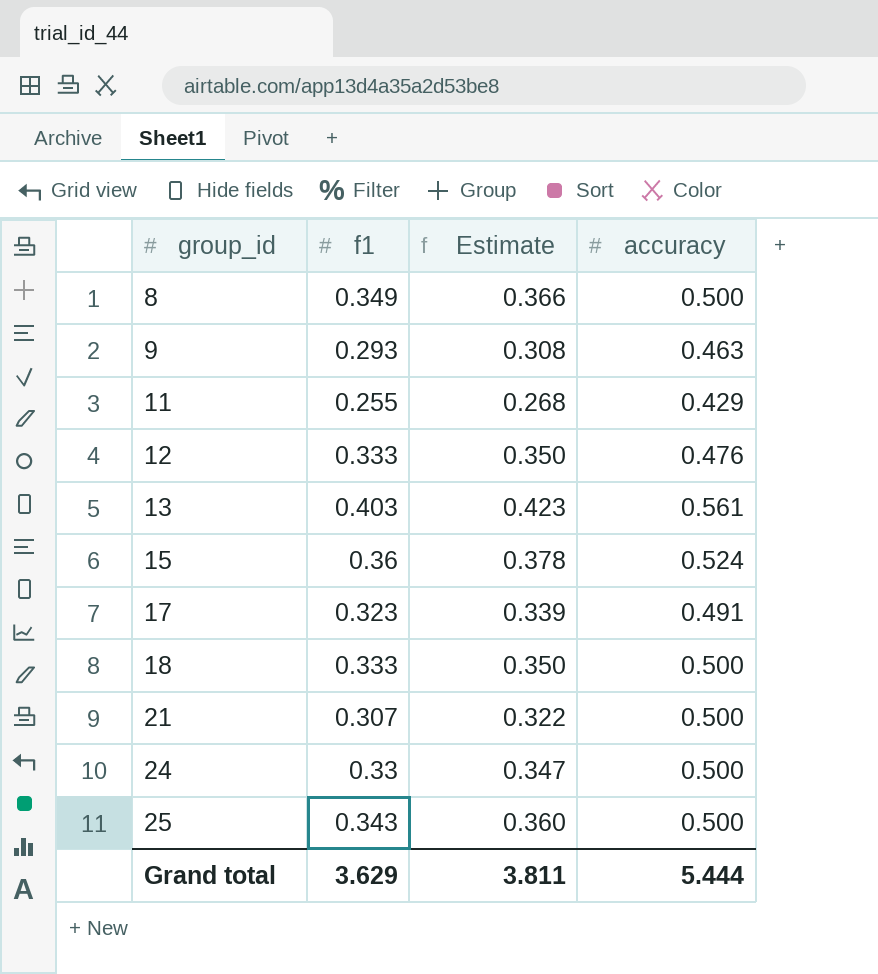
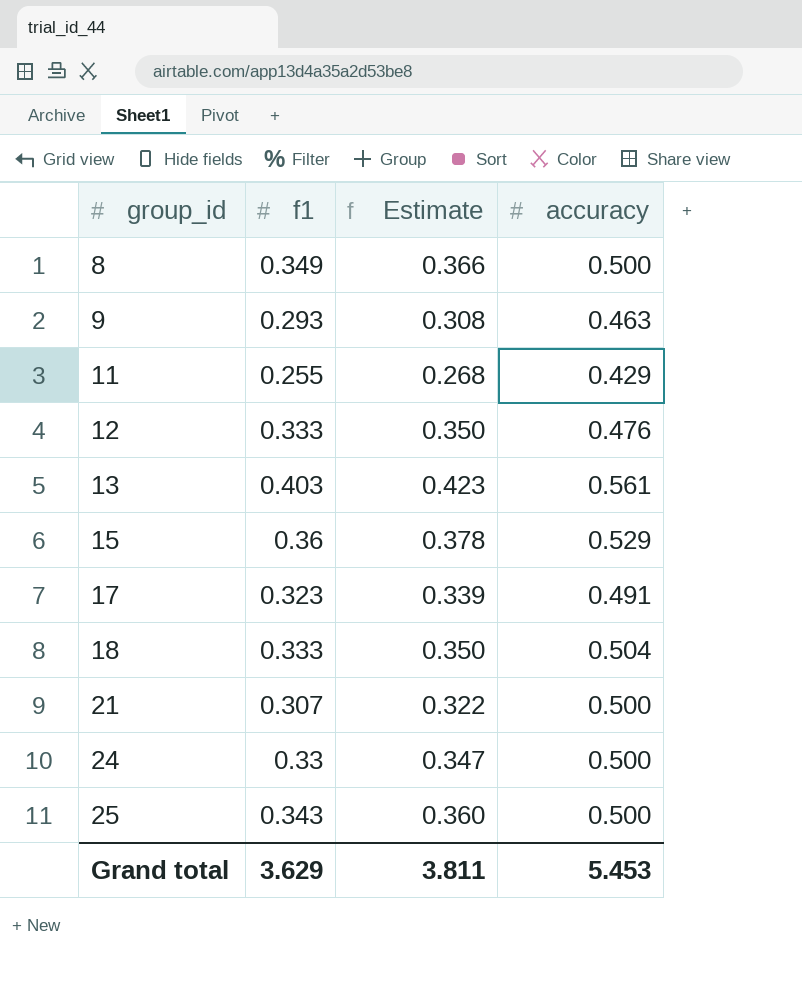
15 | accuracy: 0.524 -> 0.529
18 | accuracy: 0.500 -> 0.504
Grand total | accuracy: 5.444 -> 5.453

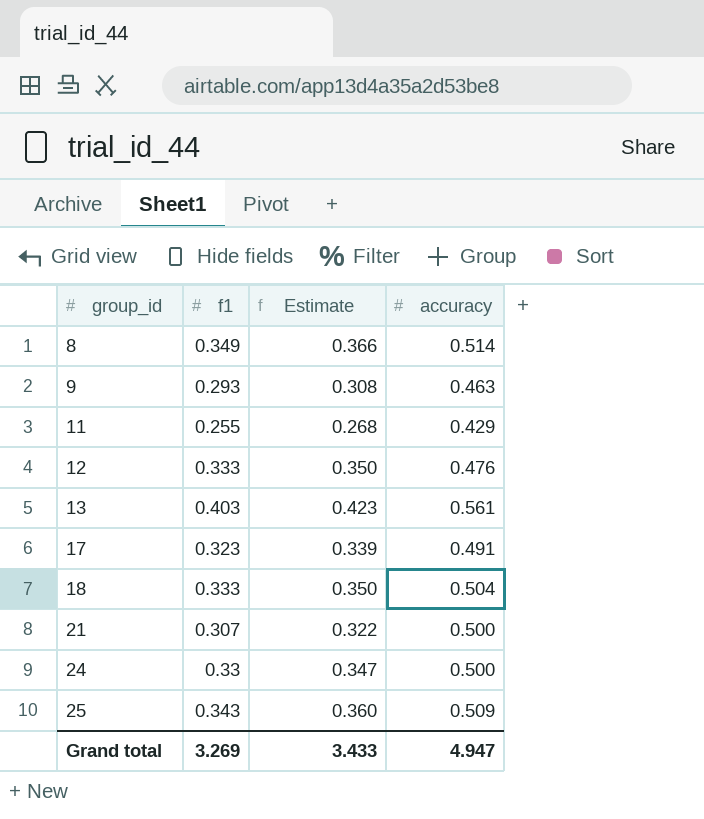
row 15: 0.36 | 0.378 | 0.529 -> none
8 | accuracy: 0.500 -> 0.514
25 | accuracy: 0.500 -> 0.509
Grand total | f1: 3.629 -> 3.269
Grand total | Estimate: 3.811 -> 3.433
Grand total | accuracy: 5.453 -> 4.947

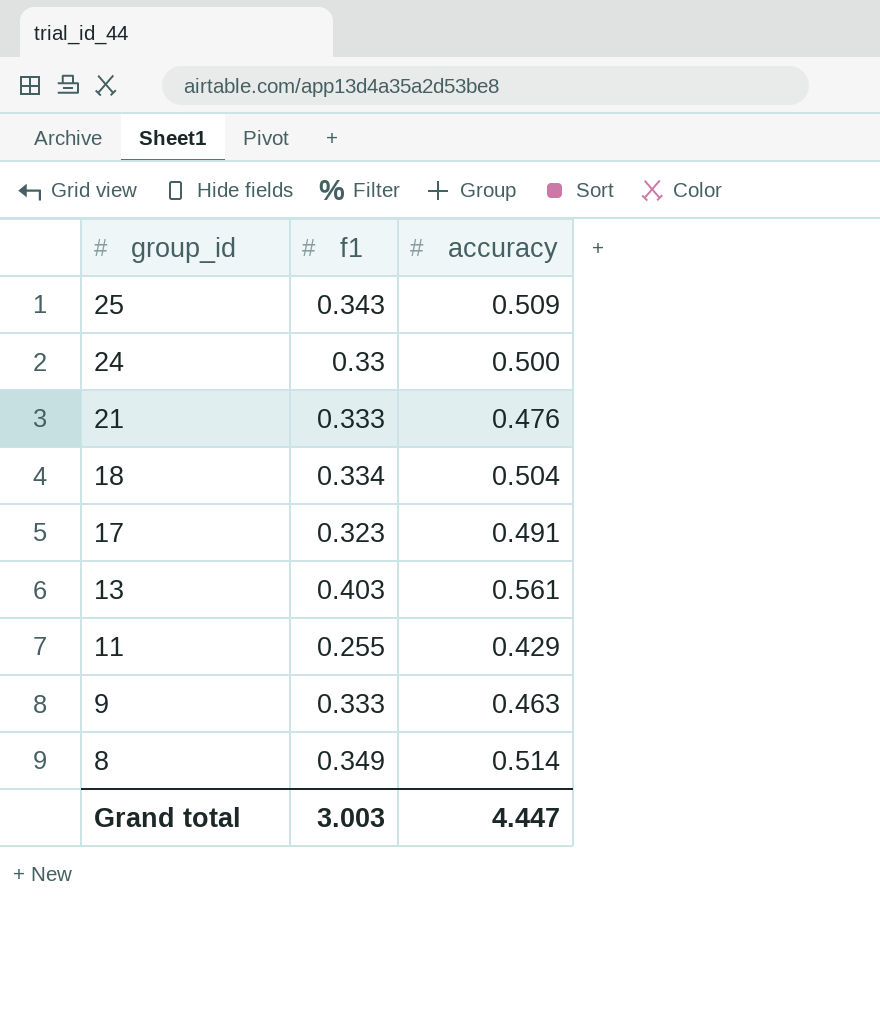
row order: group_id ascending -> group_id descending
column Estimate | formula: [f1] * 1.05 -> none
row 12: 0.333 | 0.350 | 0.476 -> none
21 | f1: 0.307 -> 0.333
21 | accuracy: 0.500 -> 0.476
18 | f1: 0.333 -> 0.334
9 | f1: 0.293 -> 0.333
Grand total | f1: 3.269 -> 3.003
Grand total | accuracy: 4.947 -> 4.447

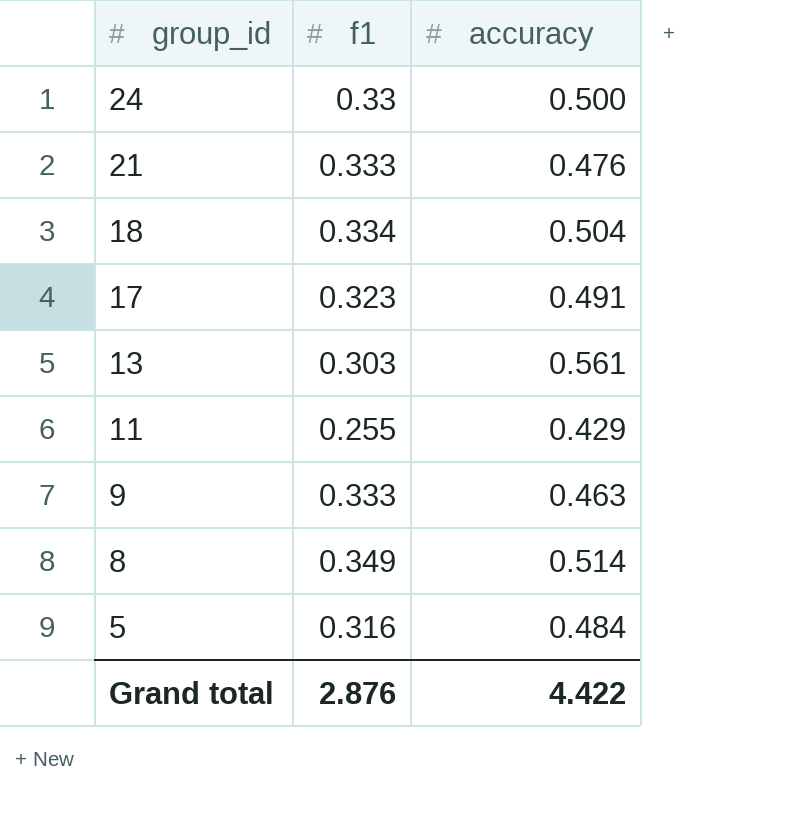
row 25: 0.343 | 0.509 -> none
13 | f1: 0.403 -> 0.303
row 5: none -> 0.316 | 0.484
Grand total | f1: 3.003 -> 2.876
Grand total | accuracy: 4.447 -> 4.422

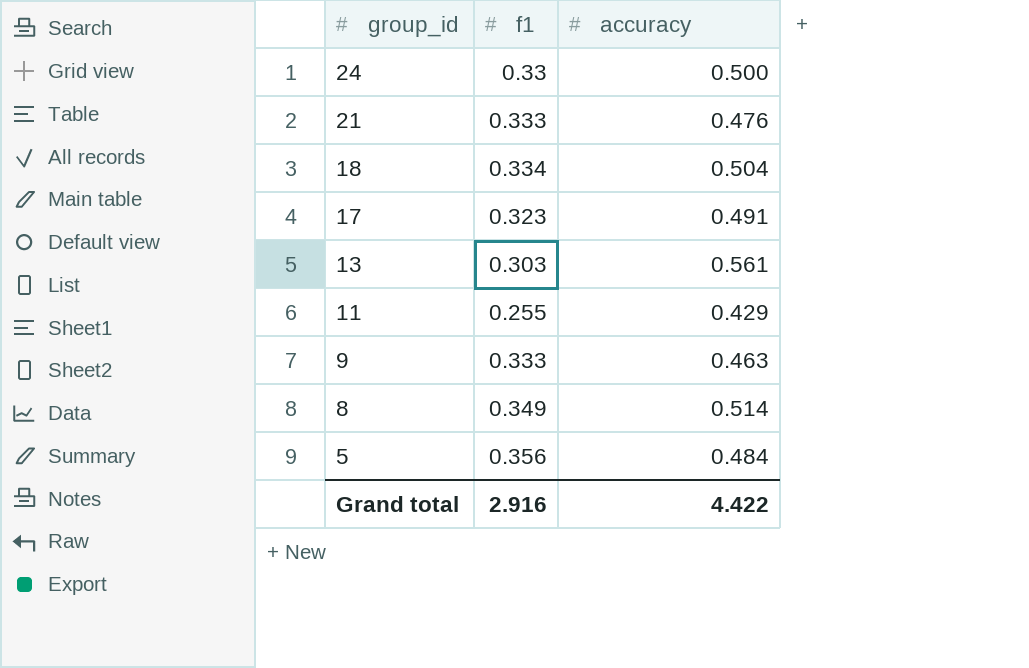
5 | f1: 0.316 -> 0.356
Grand total | f1: 2.876 -> 2.916

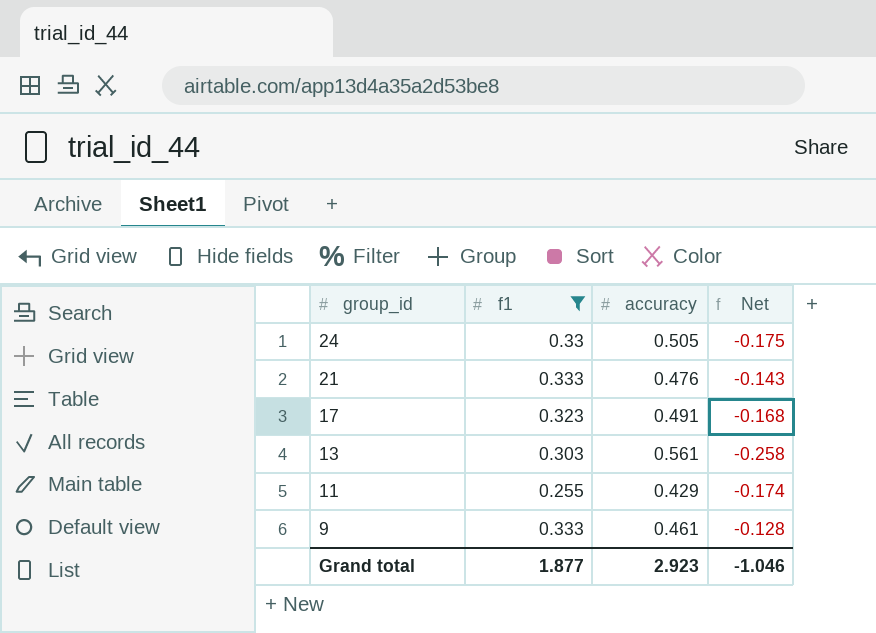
filter: none -> f1 <= 0.333
column Net | formula: none -> [f1] - [accuracy]
24 | accuracy: 0.500 -> 0.505
9 | accuracy: 0.463 -> 0.461
Grand total | f1: 2.916 -> 1.877
Grand total | accuracy: 4.422 -> 2.923

